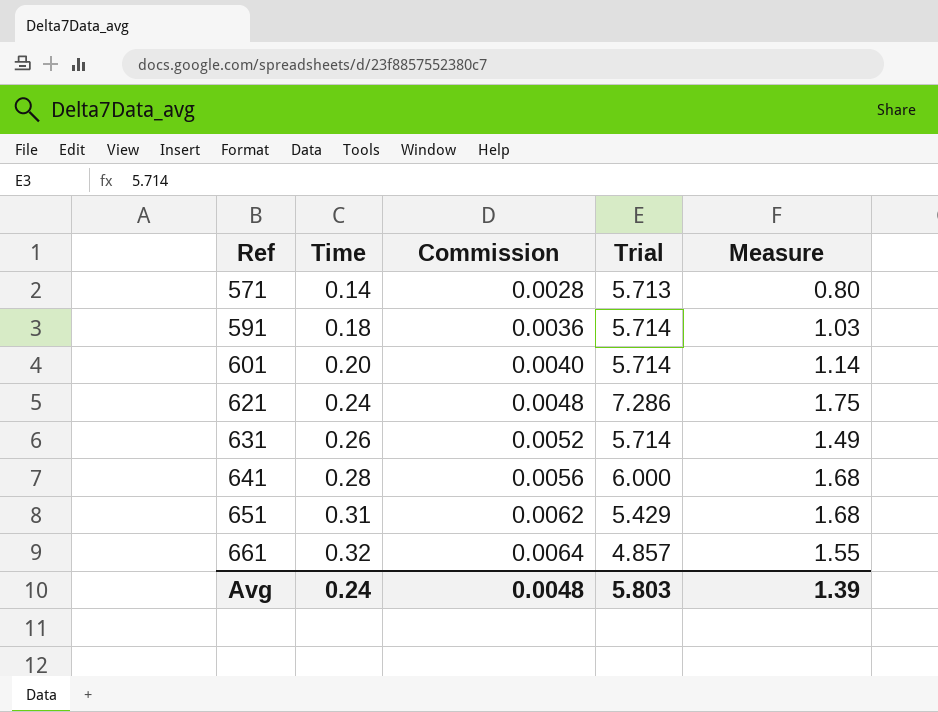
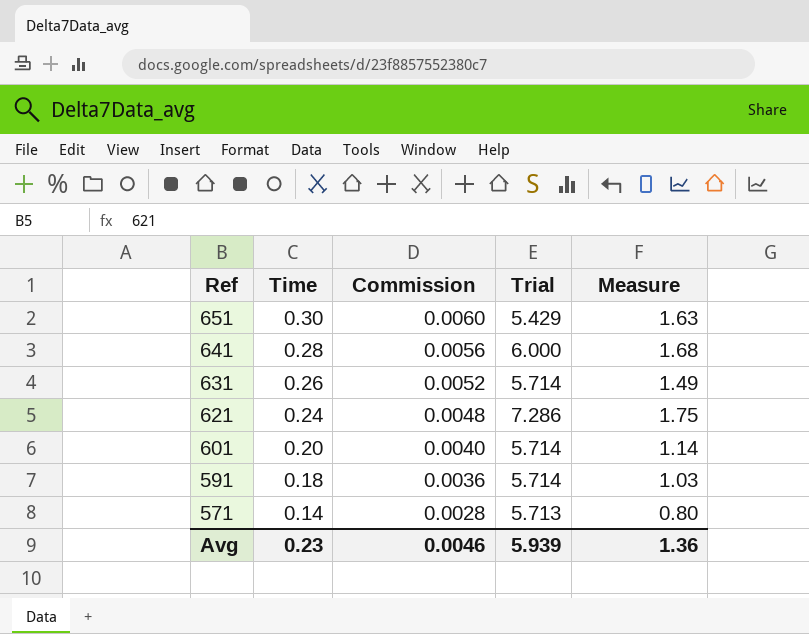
row order: Ref ascending -> Ref descending
row 661: 0.32 | 0.0064 | 4.857 | 1.55 -> none
651 | Time: 0.31 -> 0.30
651 | Commission: 0.0062 -> 0.0060
651 | Measure: 1.68 -> 1.63
Avg | Time: 0.24 -> 0.23
Avg | Commission: 0.0048 -> 0.0046
Avg | Trial: 5.803 -> 5.939
Avg | Measure: 1.39 -> 1.36

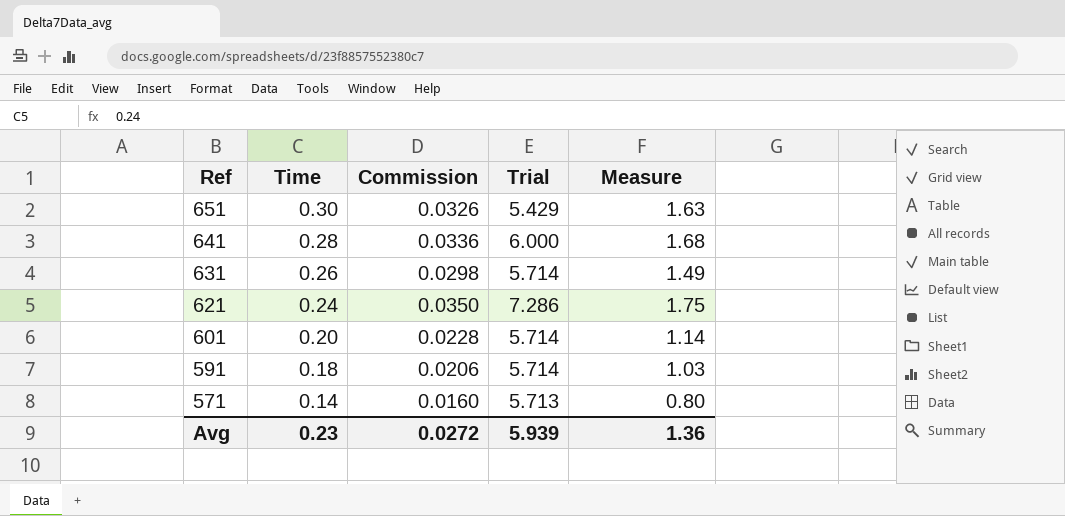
column Commission | formula: [Time] * 0.02 -> [Measure] * 0.02
Avg | Commission: 0.0046 -> 0.0272

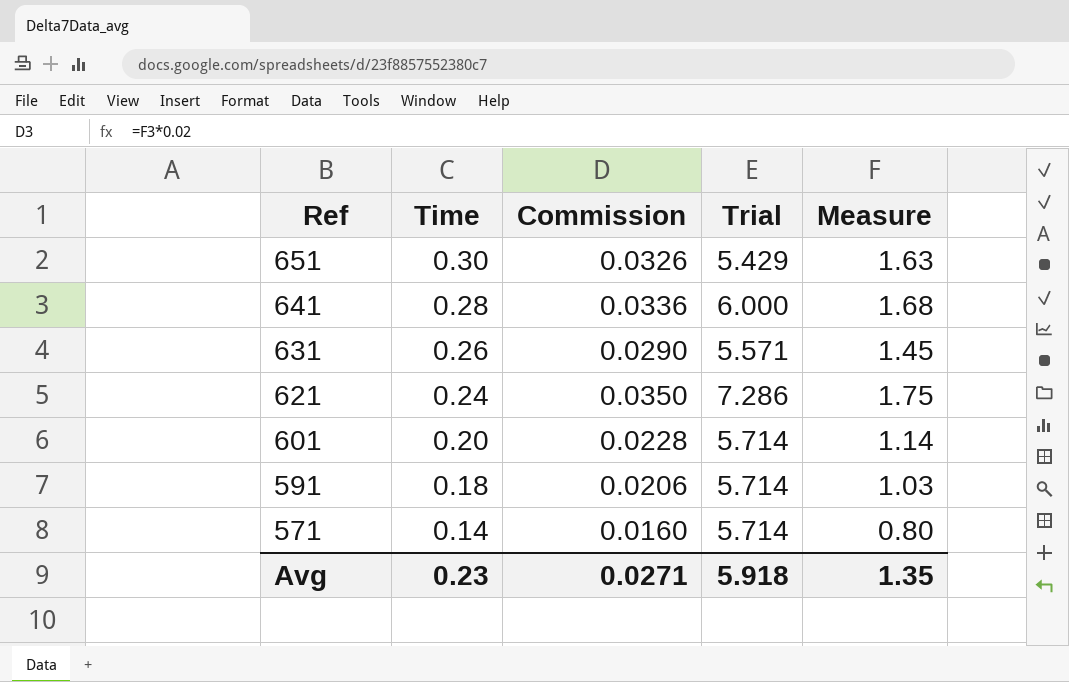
631 | Commission: 0.0298 -> 0.0290
631 | Trial: 5.714 -> 5.571
631 | Measure: 1.49 -> 1.45
571 | Trial: 5.713 -> 5.714
Avg | Commission: 0.0272 -> 0.0271
Avg | Trial: 5.939 -> 5.918
Avg | Measure: 1.36 -> 1.35

